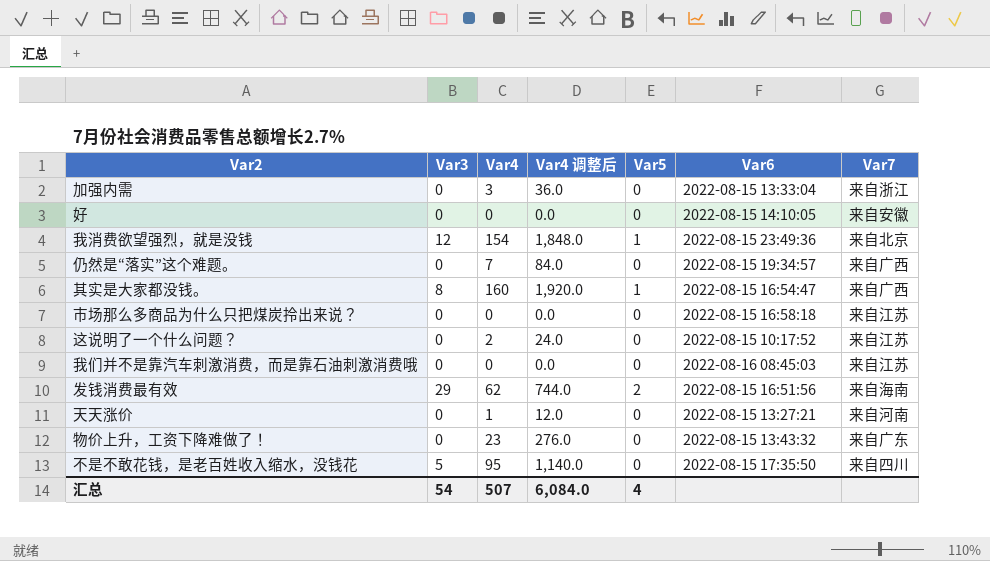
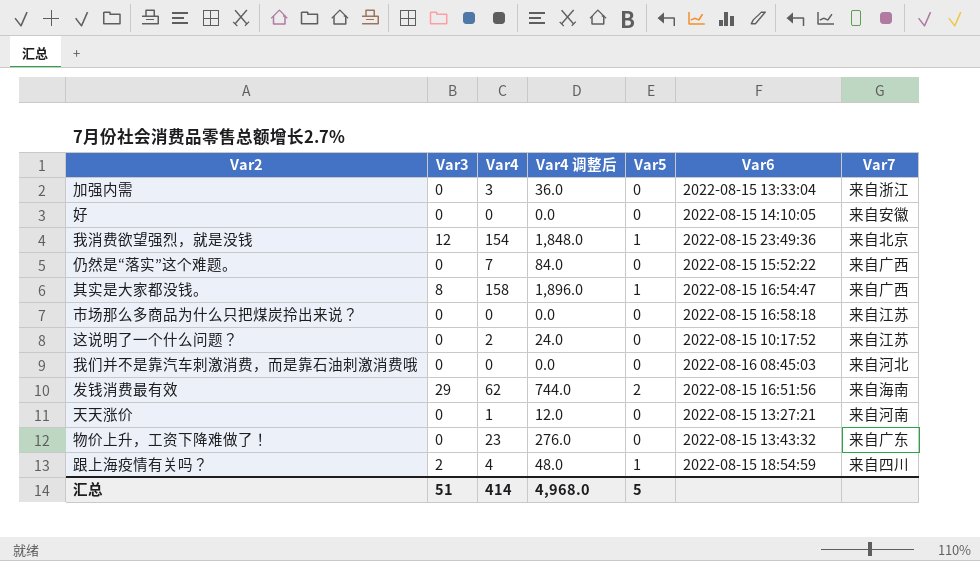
row 不是不敢花钱，是老百姓收入缩水，没钱花: 5 | 95 | 1,140.0 | 0 | 2022-08-15 17:35:50 | 来自四川 -> none
仍然是“落实”这个难题。 | Var6: 2022-08-15 19:34:57 -> 2022-08-15 15:52:22
其实是大家都没钱。 | Var4: 160 -> 158
其实是大家都没钱。 | Var4 调整后: 1,920.0 -> 1,896.0
我们并不是靠汽车刺激消费，而是靠石油刺激消费哦 | Var7: 来自江苏 -> 来自河北
row 跟上海疫情有关吗？: none -> 2 | 4 | 48.0 | 1 | 2022-08-15 18:54:59 | 来自四川
汇总 | Var3: 54 -> 51
汇总 | Var4: 507 -> 414
汇总 | Var4 调整后: 6,084.0 -> 4,968.0
汇总 | Var5: 4 -> 5

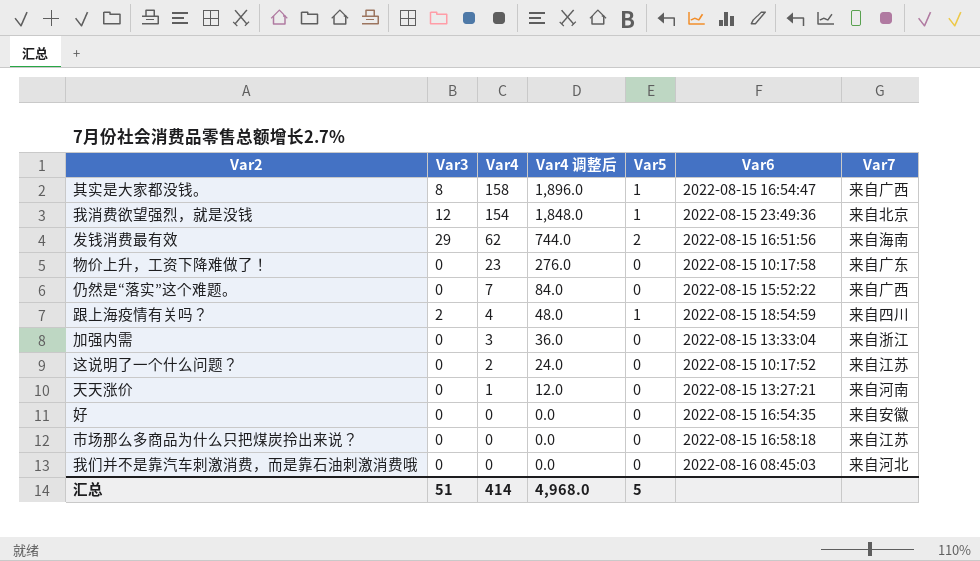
row order: none -> Var4 descending
物价上升，工资下降难做了！ | Var6: 2022-08-15 13:43:32 -> 2022-08-15 10:17:58
好 | Var6: 2022-08-15 14:10:05 -> 2022-08-15 16:54:35

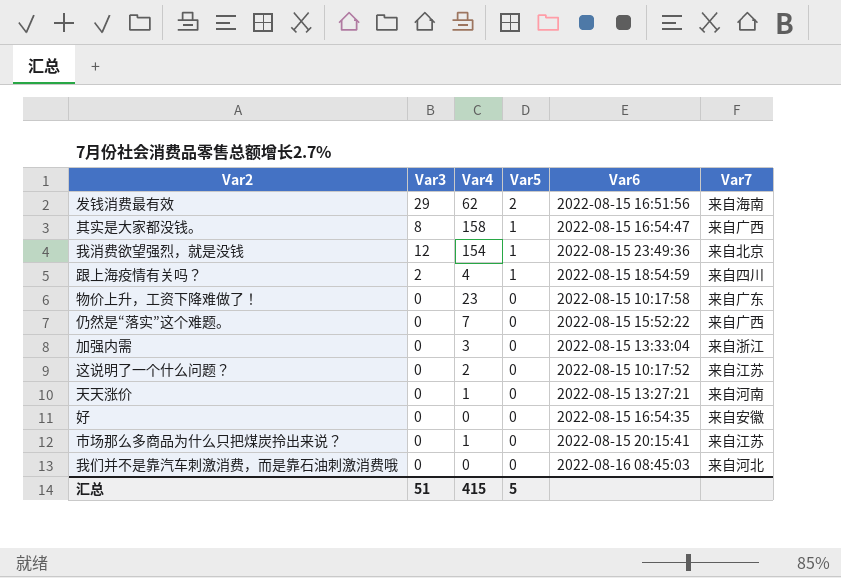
row order: Var4 descending -> Var5 descending
column Var4 调整后 | formula: [Var4] * 12 -> none
市场那么多商品为什么只把煤炭拎出来说？ | Var4: 0 -> 1
市场那么多商品为什么只把煤炭拎出来说？ | Var6: 2022-08-15 16:58:18 -> 2022-08-15 20:15:41
汇总 | Var4: 414 -> 415

